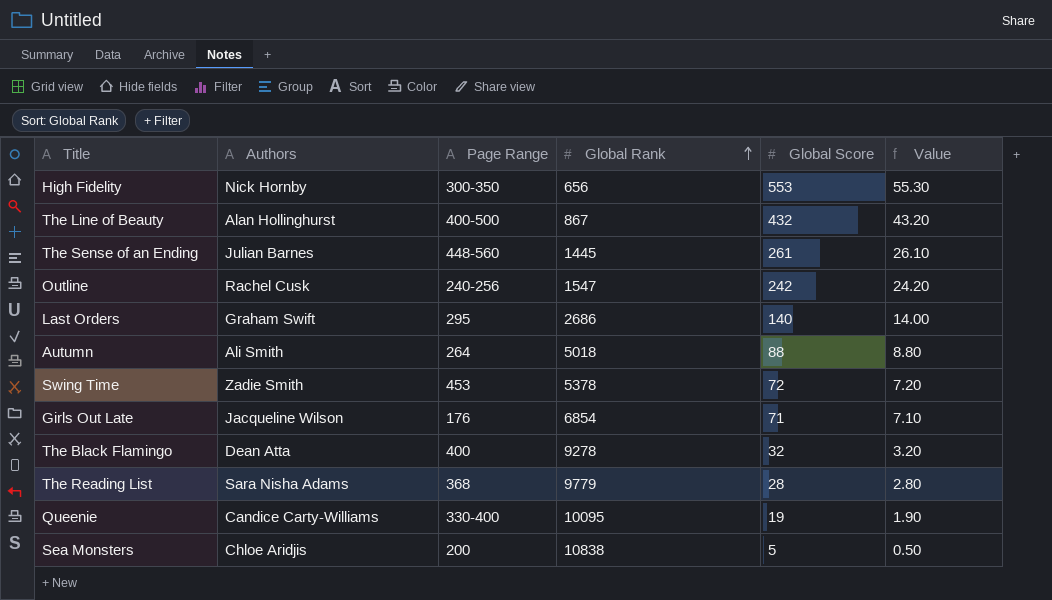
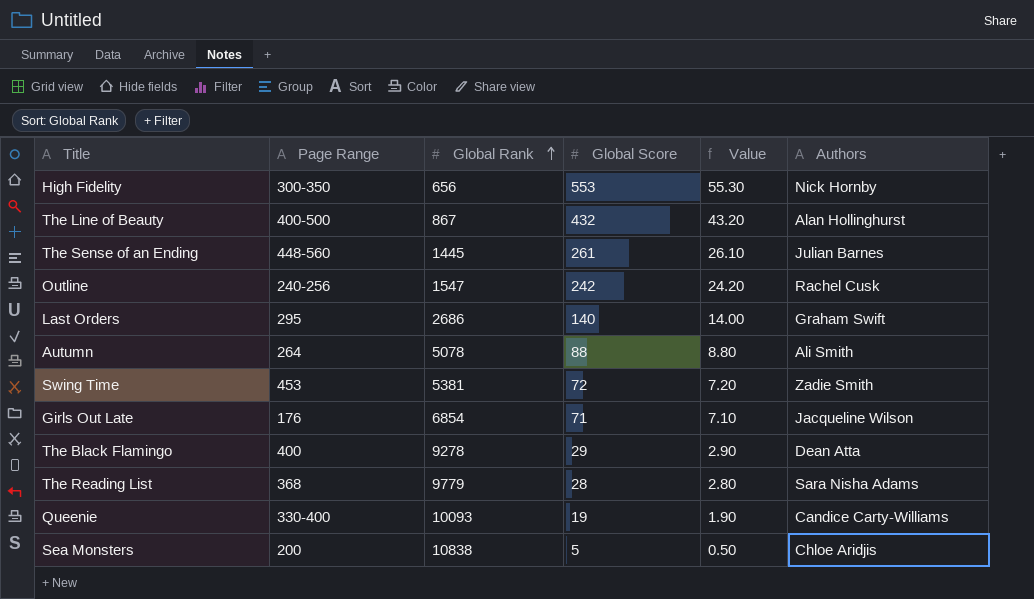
column Authors | position: 2 -> 6
Autumn | Global Rank: 5018 -> 5078
Swing Time | Global Rank: 5378 -> 5381
The Black Flamingo | Global Score: 32 -> 29
The Black Flamingo | Value: 3.20 -> 2.90
Queenie | Global Rank: 10095 -> 10093

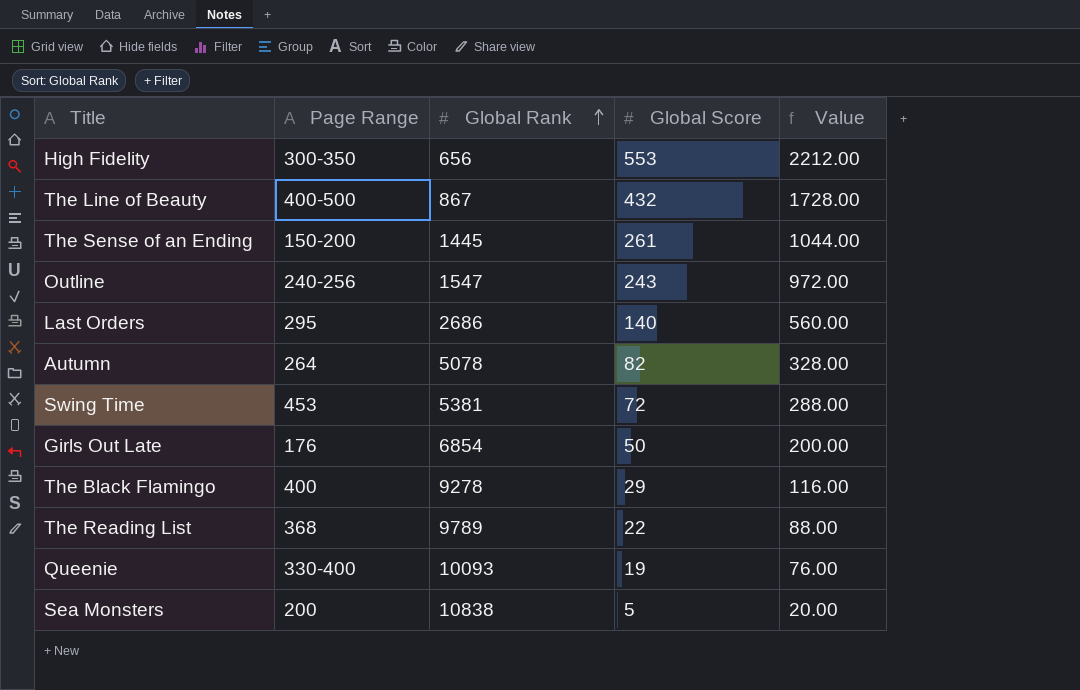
column Authors | position: 6 -> none
column Value | formula: [Global Score] * 0.1 -> [Global Score] * 4
The Sense of an Ending | Page Range: 448-560 -> 150-200
Outline | Global Score: 242 -> 243
Autumn | Global Score: 88 -> 82
Girls Out Late | Global Score: 71 -> 50
The Reading List | Global Rank: 9779 -> 9789
The Reading List | Global Score: 28 -> 22

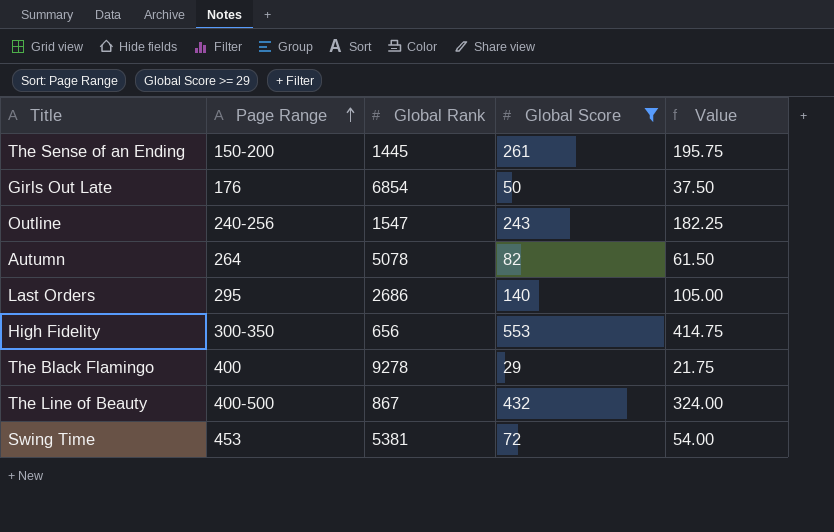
filter: none -> Global Score >= 29
row order: Global Rank ascending -> Page Range ascending
column Value | formula: [Global Score] * 4 -> [Global Score] * 0.75

